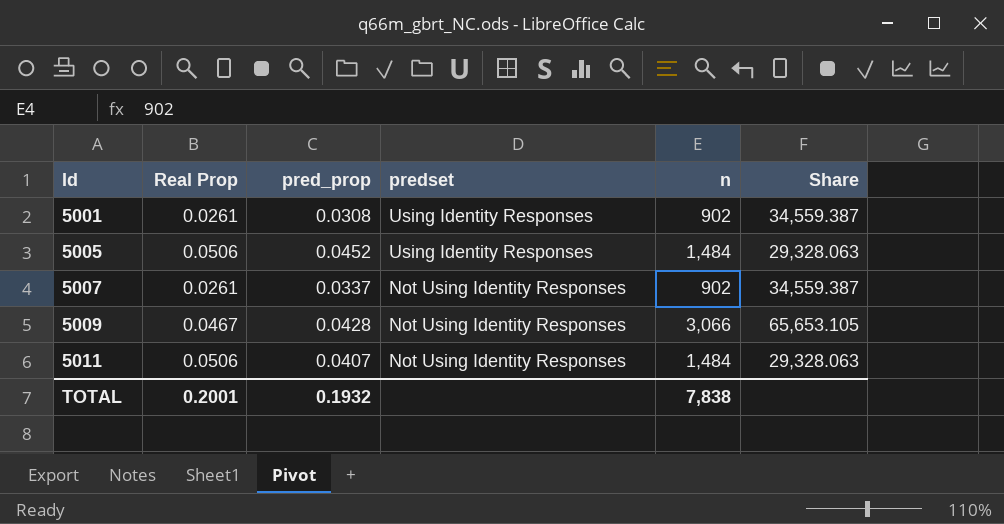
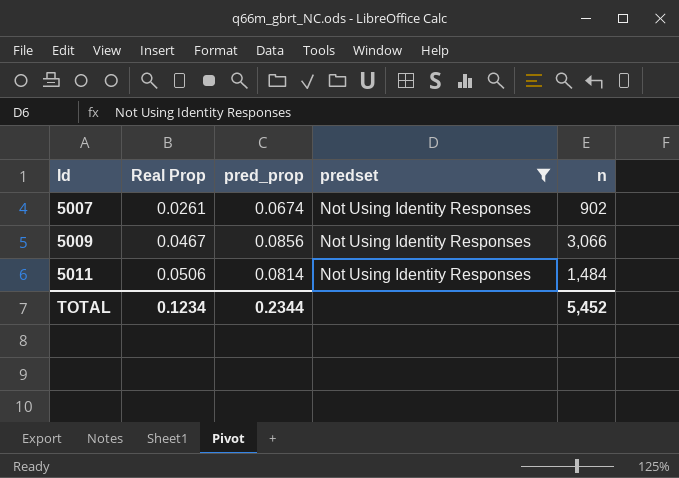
filter: none -> predset = Not Using Identity Responses
column Share | formula: [n] / [Real Prop] -> none
5007 | pred_prop: 0.0337 -> 0.0674
5009 | pred_prop: 0.0428 -> 0.0856
5011 | pred_prop: 0.0407 -> 0.0814
TOTAL | Real Prop: 0.2001 -> 0.1234
TOTAL | pred_prop: 0.1932 -> 0.2344
TOTAL | n: 7,838 -> 5,452

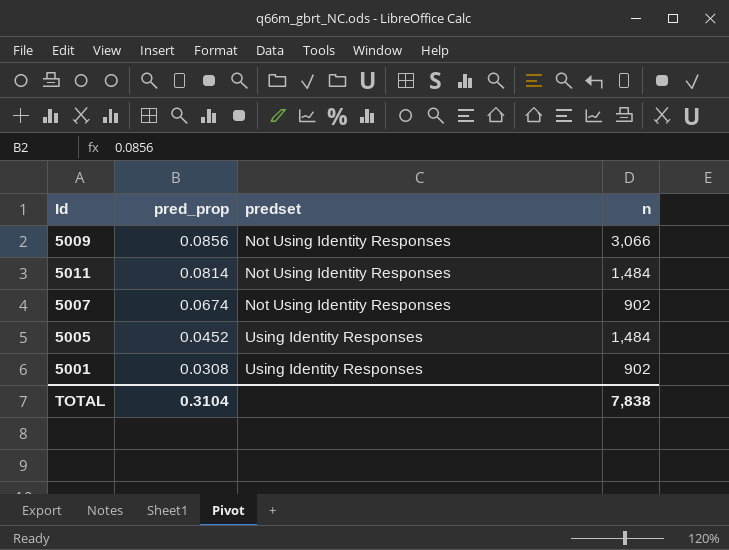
filter: predset = Not Using Identity Responses -> none
row order: Id ascending -> pred_prop descending
column Real Prop | position: 2 -> none
TOTAL | pred_prop: 0.2344 -> 0.3104
TOTAL | n: 5,452 -> 7,838

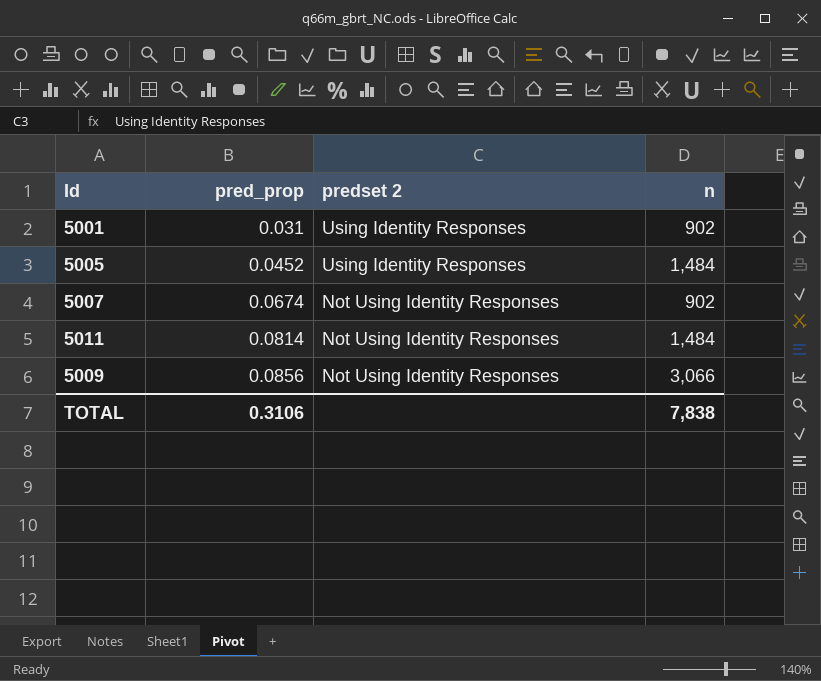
row order: pred_prop descending -> pred_prop ascending
column name: predset -> predset 2
5001 | pred_prop: 0.0308 -> 0.031
TOTAL | pred_prop: 0.3104 -> 0.3106

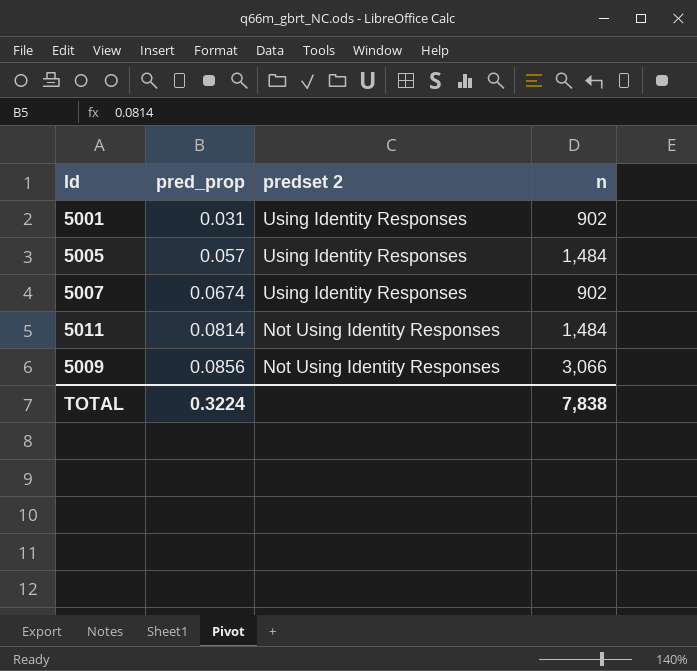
5005 | pred_prop: 0.0452 -> 0.057
5007 | predset 2: Not Using Identity Responses -> Using Identity Responses
TOTAL | pred_prop: 0.3106 -> 0.3224

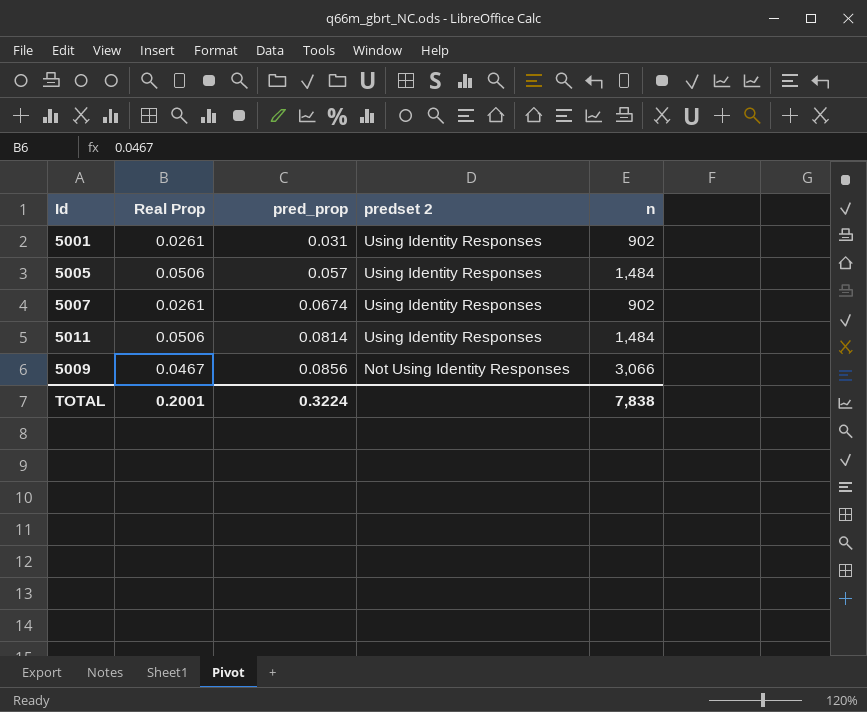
column Real Prop | position: none -> 2
5011 | predset 2: Not Using Identity Responses -> Using Identity Responses

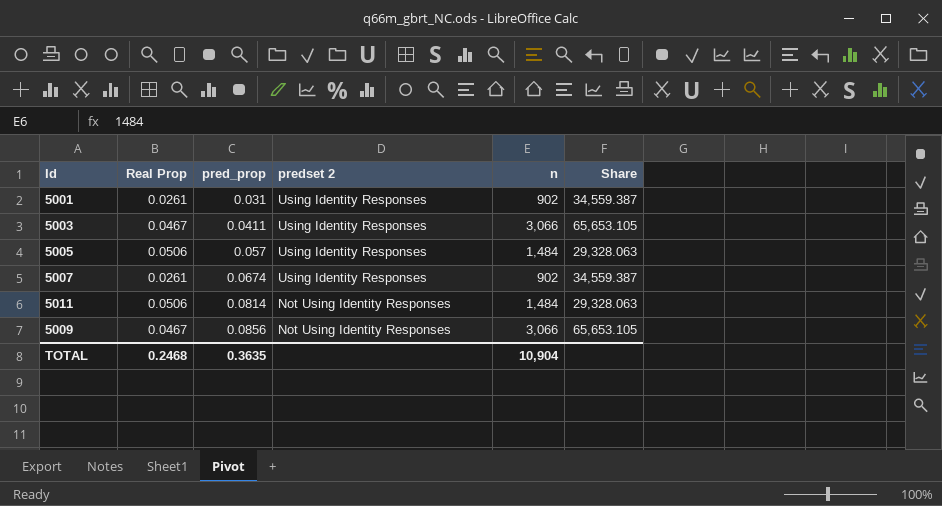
column Share | formula: none -> [n] / [Real Prop]
row 5003: none -> 0.0467 | 0.0411 | Using Identity Responses | 3,066 | 65,653.105
5011 | predset 2: Using Identity Responses -> Not Using Identity Responses
TOTAL | Real Prop: 0.2001 -> 0.2468
TOTAL | pred_prop: 0.3224 -> 0.3635
TOTAL | n: 7,838 -> 10,904

